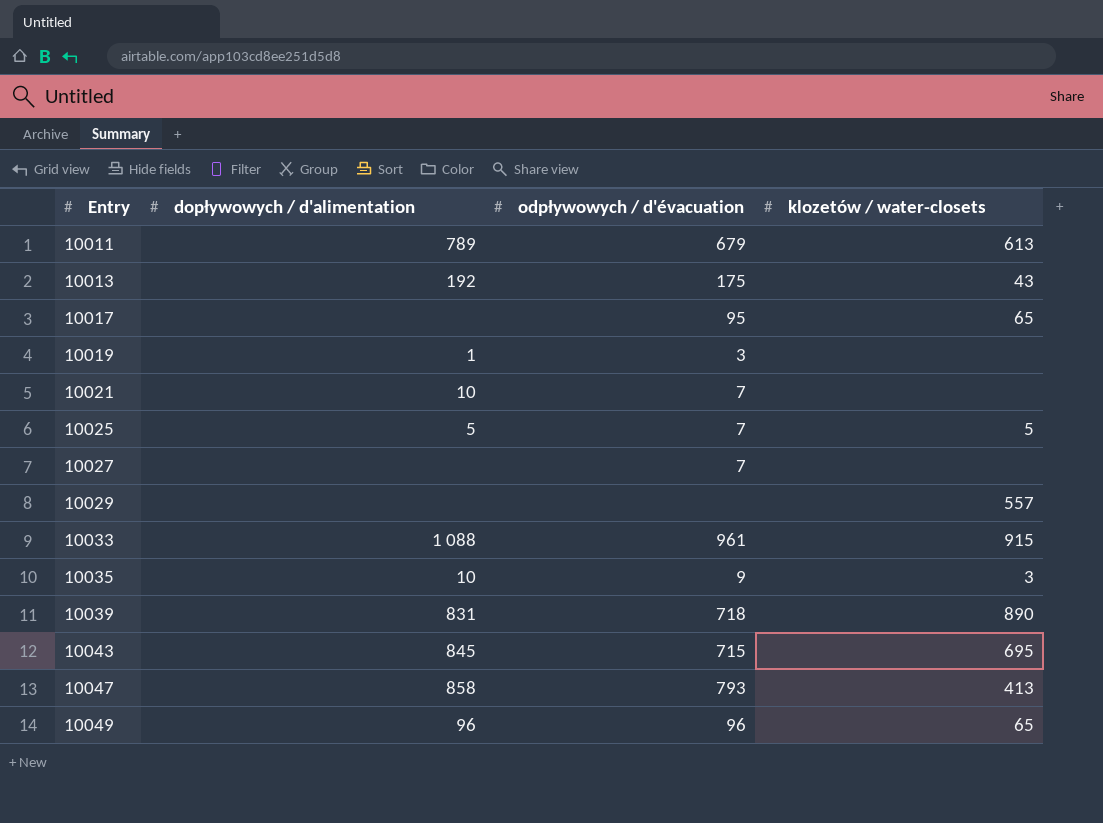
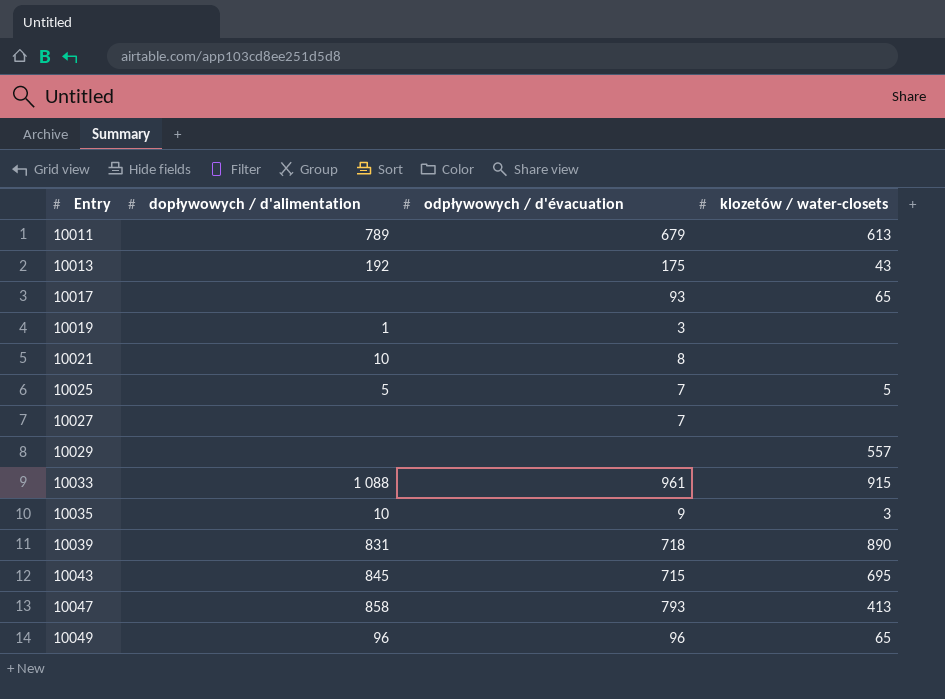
10017 | odpływowych / d'évacuation: 95 -> 93
10021 | odpływowych / d'évacuation: 7 -> 8

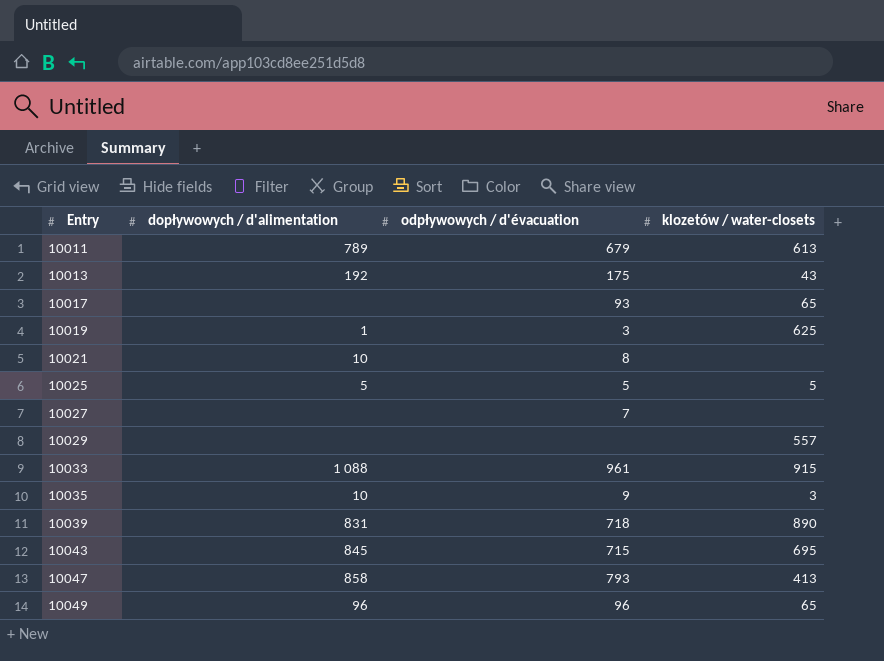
10019 | klozetów / water-closets: none -> 625
10025 | odpływowych / d'évacuation: 7 -> 5

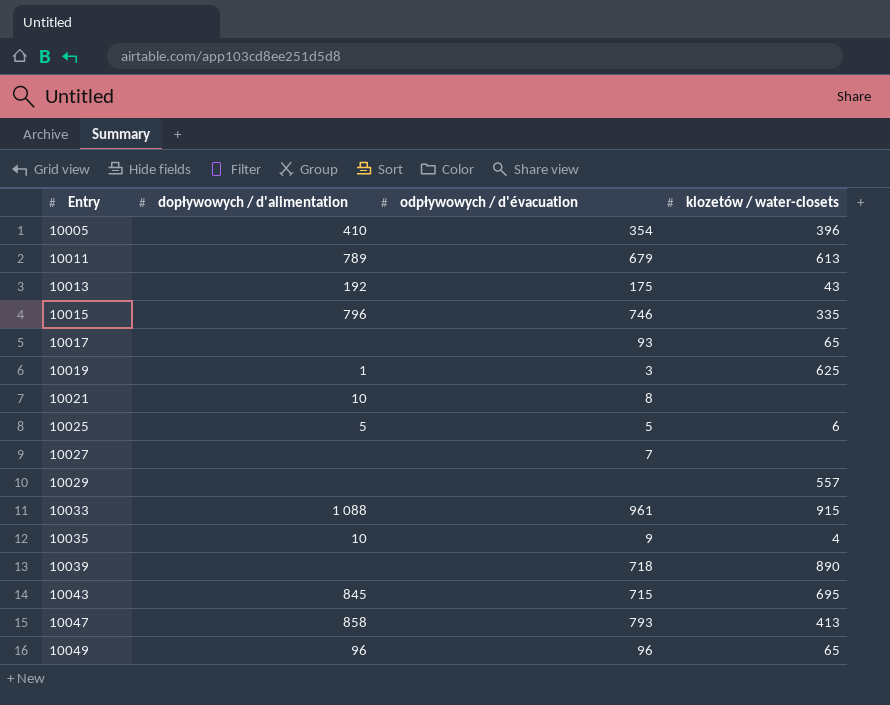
row 10005: none -> 410 | 354 | 396
row 10015: none -> 796 | 746 | 335
10025 | klozetów / water-closets: 5 -> 6
10035 | klozetów / water-closets: 3 -> 4
10039 | dopływowych / d'alimentation: 831 -> none

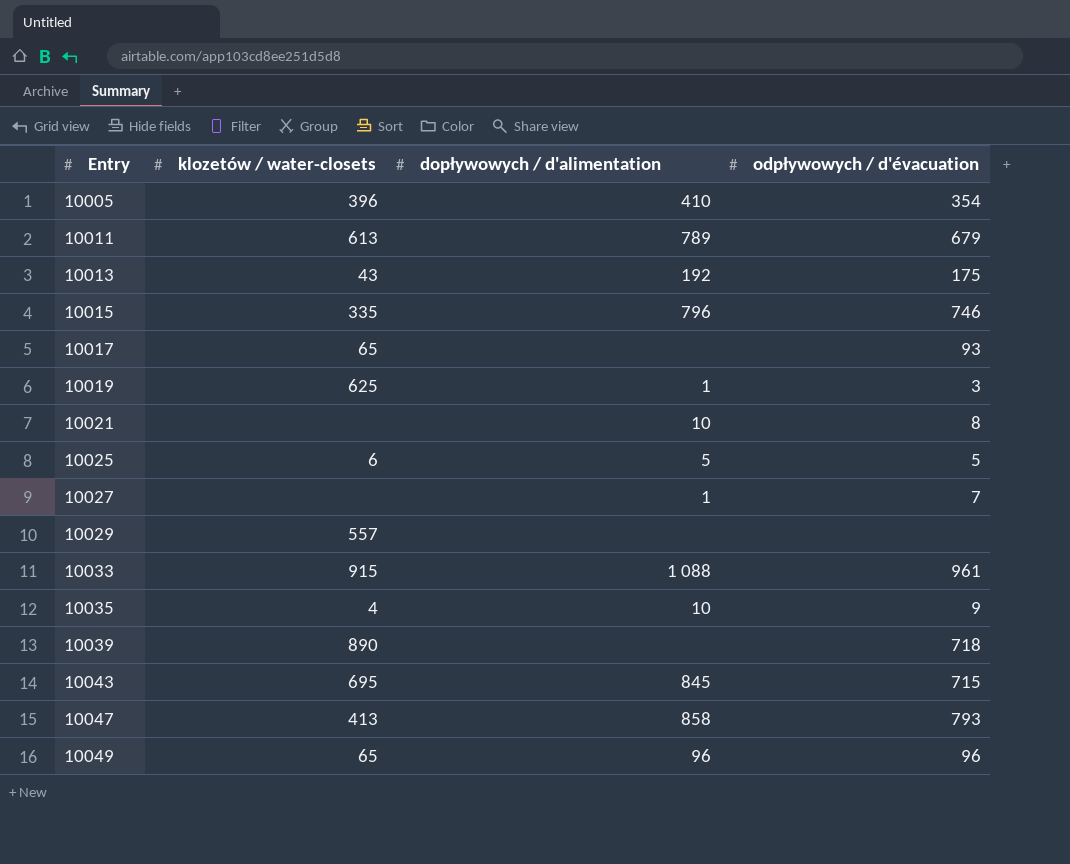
column klozetów / water-closets | position: 4 -> 2
10027 | dopływowych / d'alimentation: none -> 1

